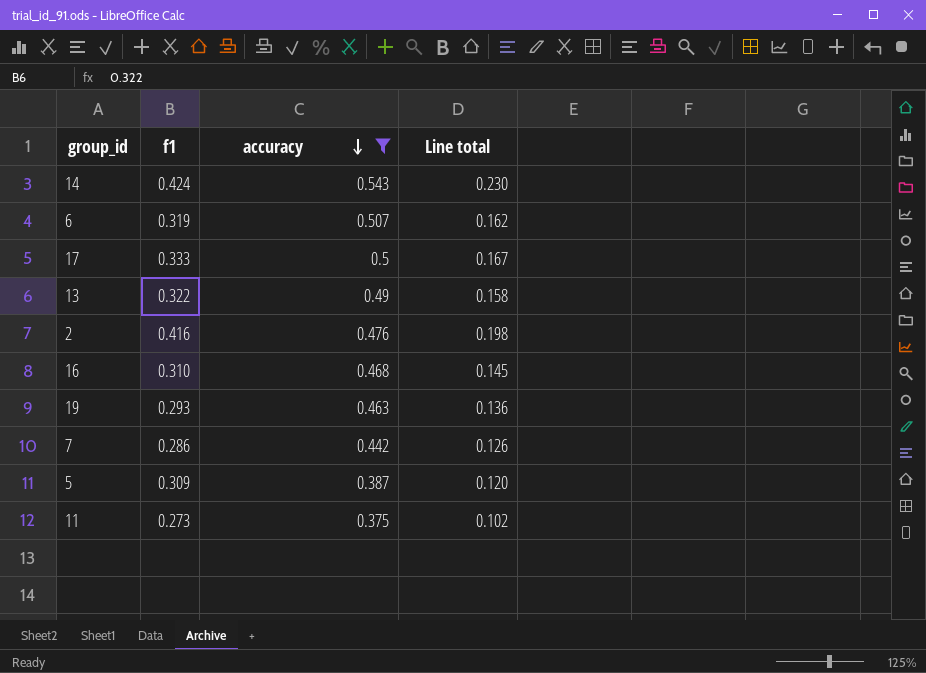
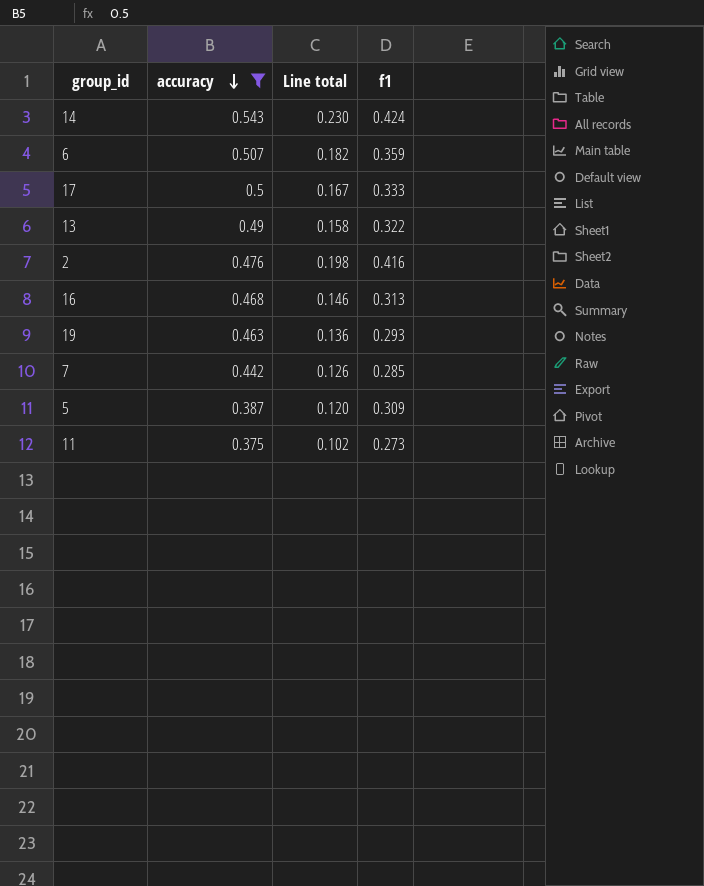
column f1 | position: 2 -> 4
6 | Line total: 0.162 -> 0.182
6 | f1: 0.319 -> 0.359
16 | Line total: 0.145 -> 0.146
16 | f1: 0.310 -> 0.313
7 | f1: 0.286 -> 0.285

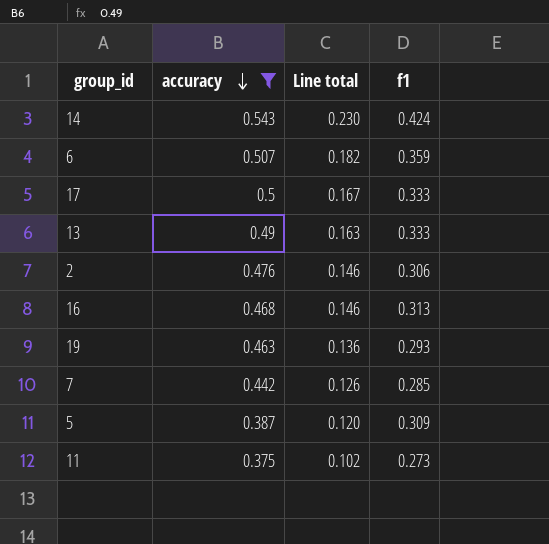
13 | Line total: 0.158 -> 0.163
13 | f1: 0.322 -> 0.333
2 | Line total: 0.198 -> 0.146
2 | f1: 0.416 -> 0.306

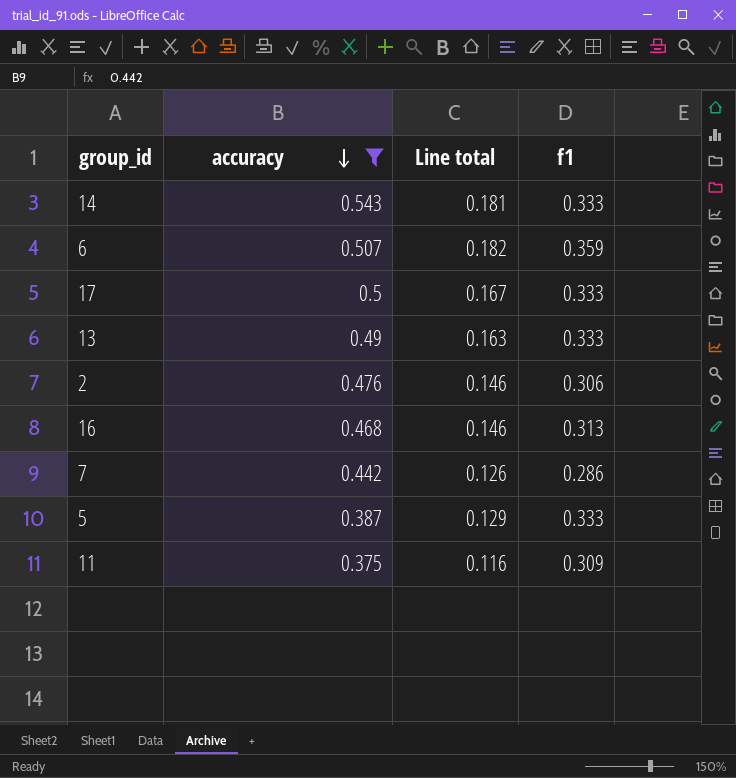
row 19: 0.463 | 0.136 | 0.293 -> none
14 | Line total: 0.230 -> 0.181
14 | f1: 0.424 -> 0.333
7 | f1: 0.285 -> 0.286
5 | Line total: 0.120 -> 0.129
5 | f1: 0.309 -> 0.333
11 | Line total: 0.102 -> 0.116
11 | f1: 0.273 -> 0.309

